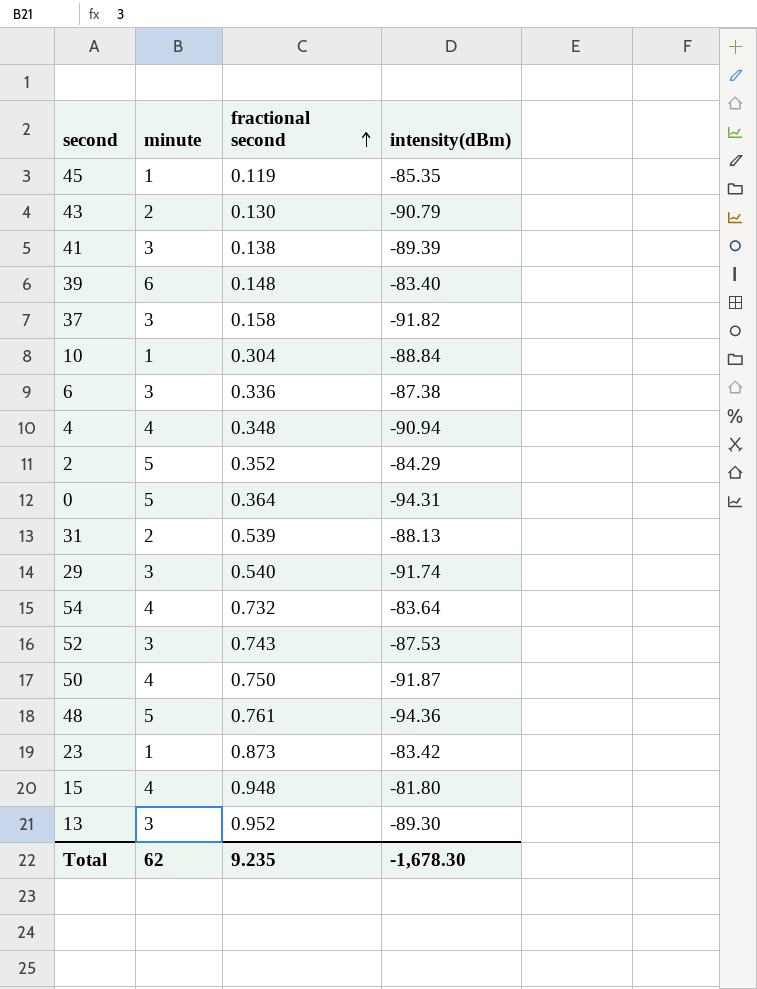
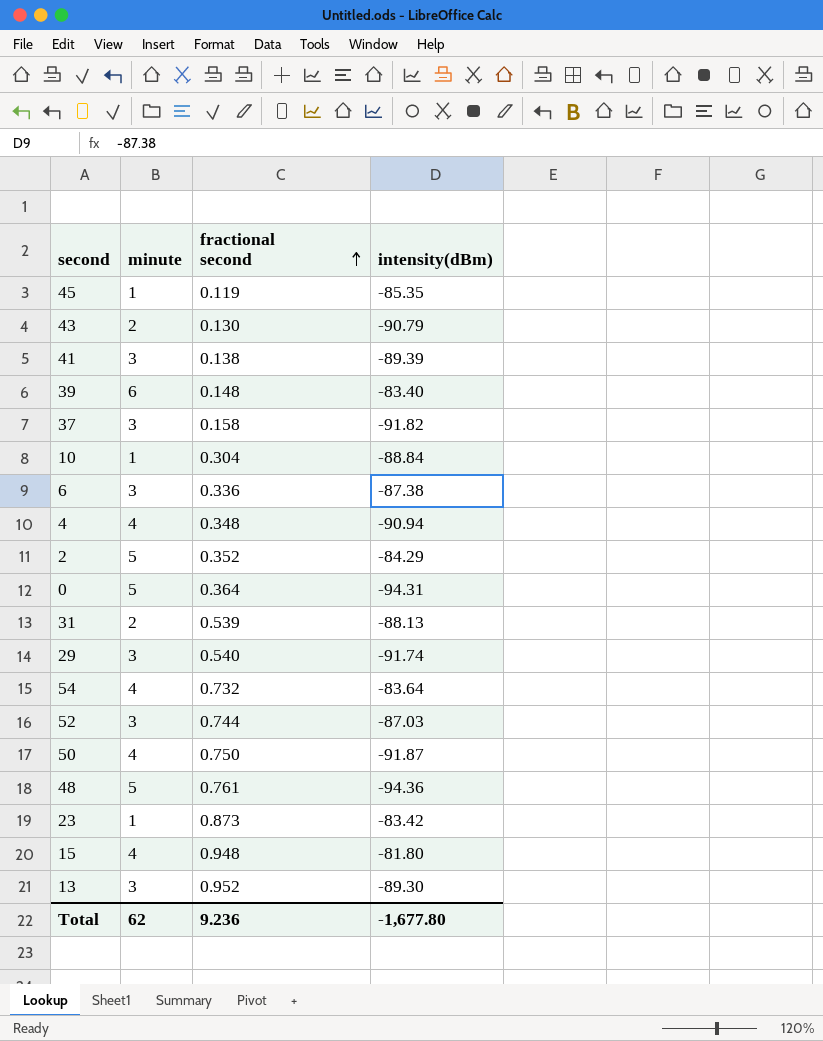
52 | fractional second: 0.743 -> 0.744
52 | intensity(dBm): -87.53 -> -87.03
Total | fractional second: 9.235 -> 9.236
Total | intensity(dBm): -1,678.30 -> -1,677.80

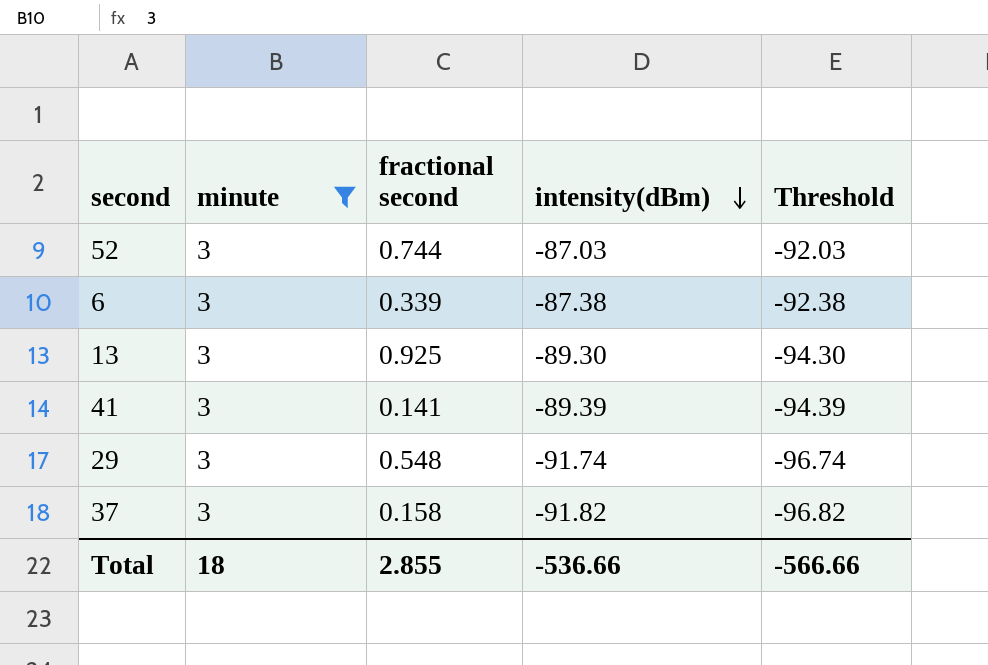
filter: none -> minute = 3
row order: fractional second ascending -> intensity(dBm) descending
column Threshold | formula: none -> [intensity(dBm)] - 5
6 | fractional second: 0.336 -> 0.339
13 | fractional second: 0.952 -> 0.925
41 | fractional second: 0.138 -> 0.141
29 | fractional second: 0.540 -> 0.548
Total | minute: 62 -> 18
Total | fractional second: 9.236 -> 2.855
Total | intensity(dBm): -1,677.80 -> -536.66

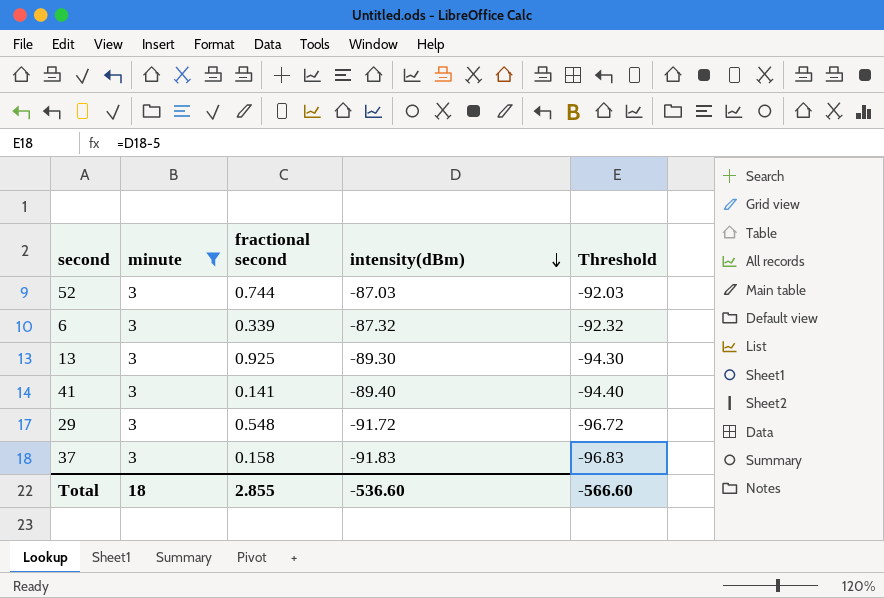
6 | intensity(dBm): -87.38 -> -87.32
6 | Threshold: -92.38 -> -92.32
41 | intensity(dBm): -89.39 -> -89.40
41 | Threshold: -94.39 -> -94.40
29 | intensity(dBm): -91.74 -> -91.72
29 | Threshold: -96.74 -> -96.72
37 | intensity(dBm): -91.82 -> -91.83
37 | Threshold: -96.82 -> -96.83
Total | intensity(dBm): -536.66 -> -536.60
Total | Threshold: -566.66 -> -566.60

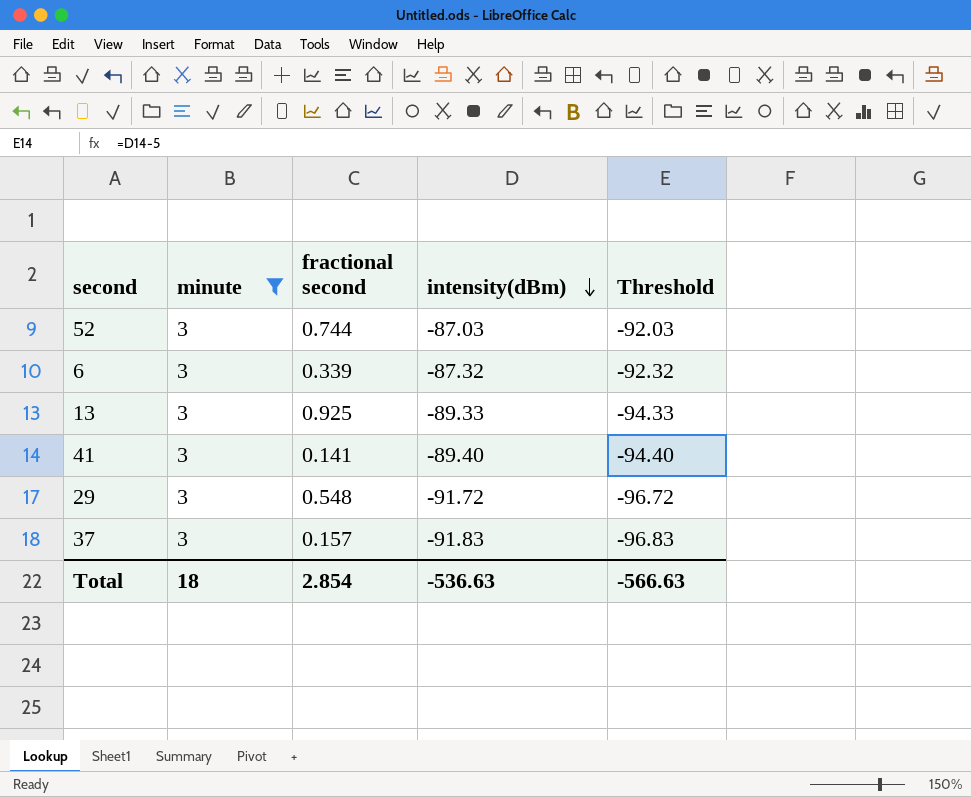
13 | intensity(dBm): -89.30 -> -89.33
13 | Threshold: -94.30 -> -94.33
37 | fractional second: 0.158 -> 0.157
Total | fractional second: 2.855 -> 2.854
Total | intensity(dBm): -536.60 -> -536.63
Total | Threshold: -566.60 -> -566.63

